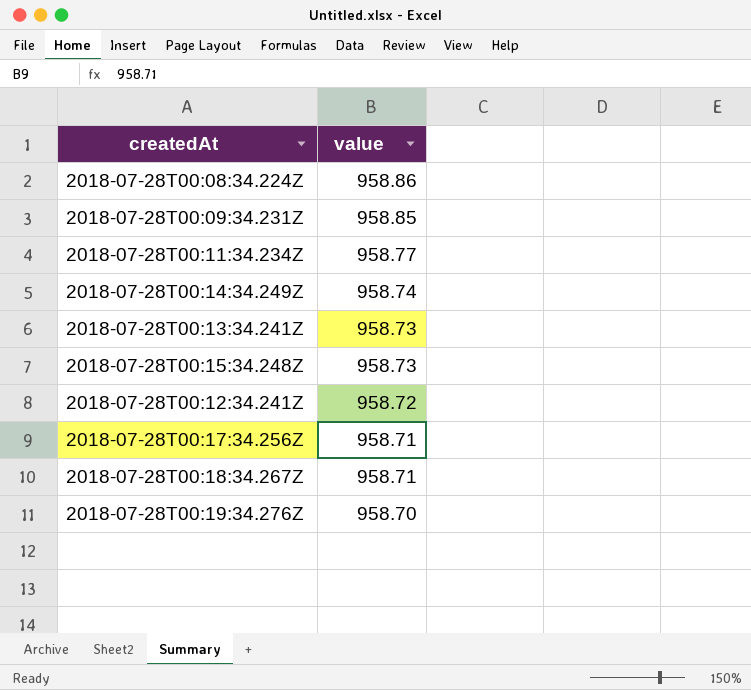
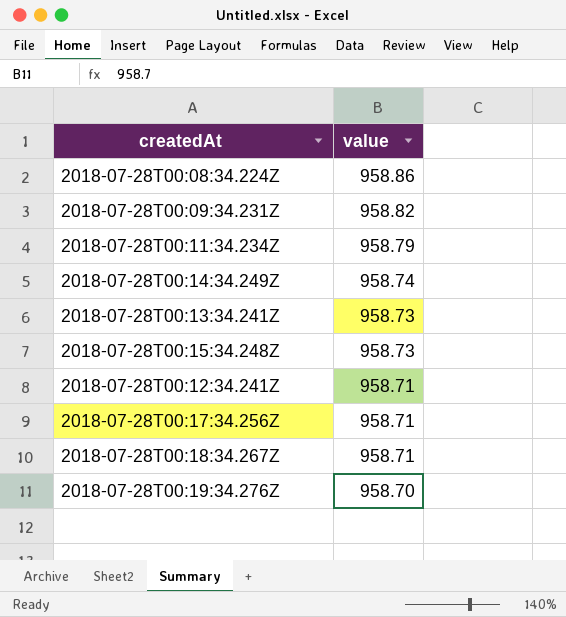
2018-07-28T00:09:34.231Z | value: 958.85 -> 958.82
2018-07-28T00:11:34.234Z | value: 958.77 -> 958.79
2018-07-28T00:12:34.241Z | value: 958.72 -> 958.71

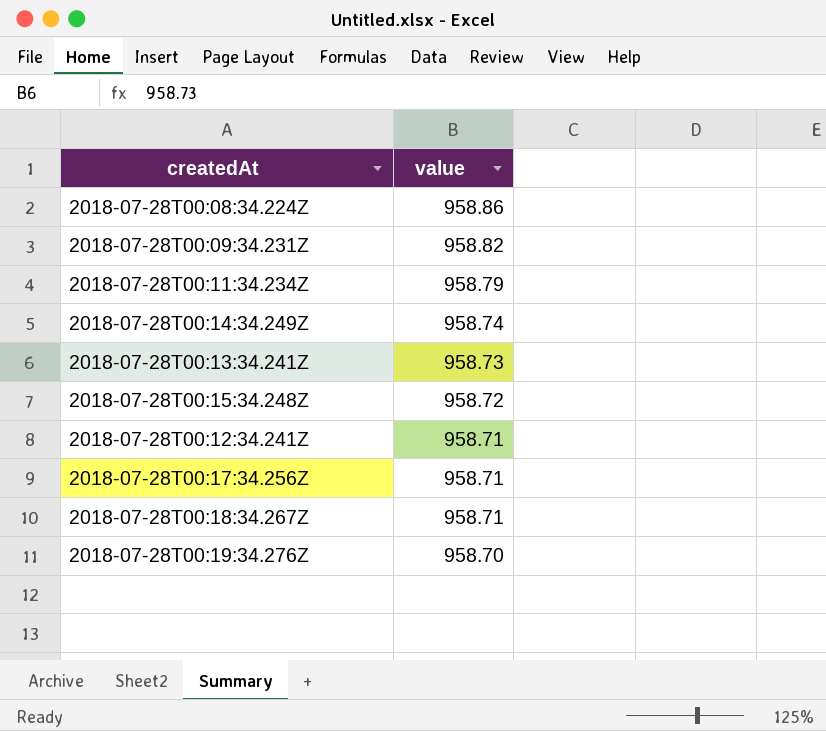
2018-07-28T00:15:34.248Z | value: 958.73 -> 958.72

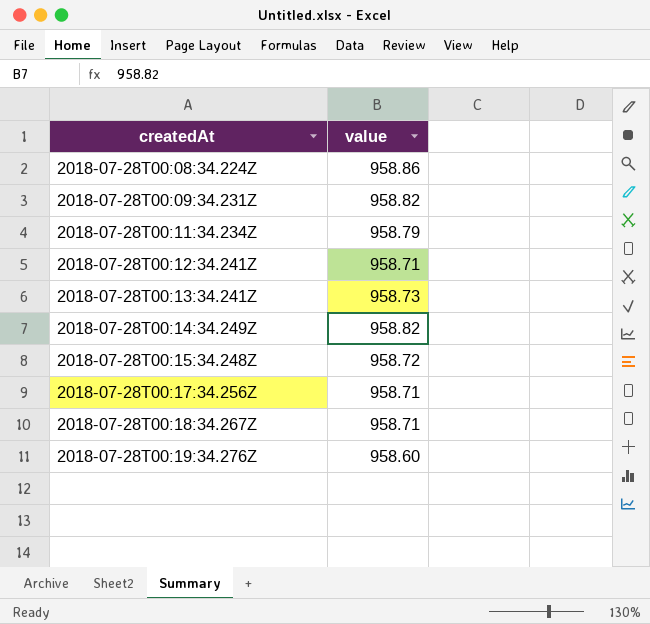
row order: value descending -> createdAt ascending
2018-07-28T00:14:34.249Z | value: 958.74 -> 958.82
2018-07-28T00:19:34.276Z | value: 958.70 -> 958.60

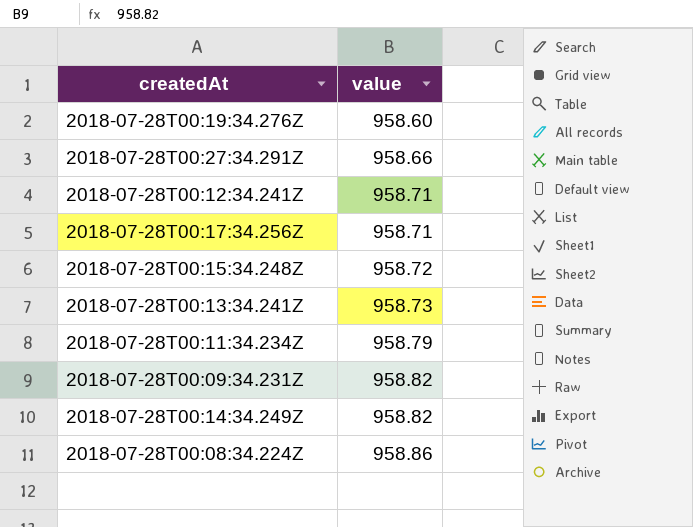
row order: createdAt ascending -> value ascending
row 2018-07-28T00:18:34.267Z: 958.71 -> none
row 2018-07-28T00:27:34.291Z: none -> 958.66

